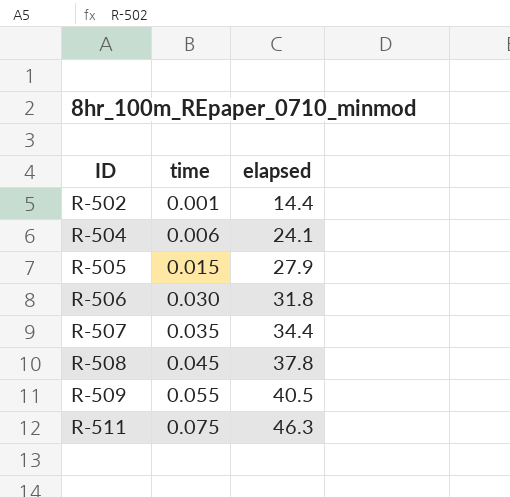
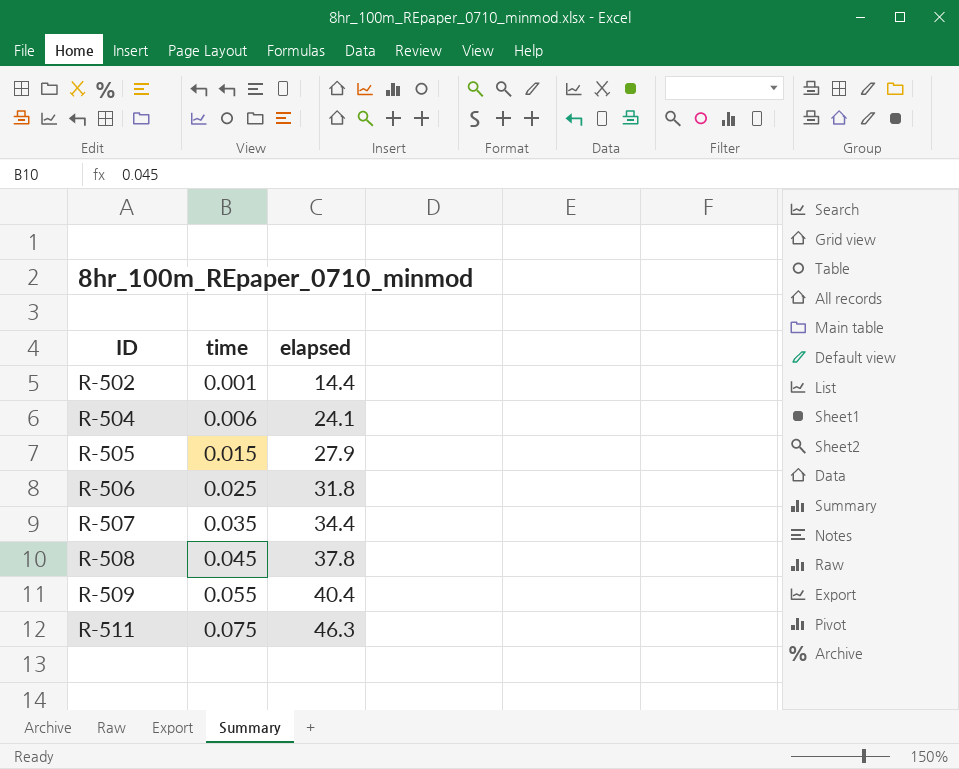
R-506 | time: 0.030 -> 0.025
R-509 | elapsed: 40.5 -> 40.4

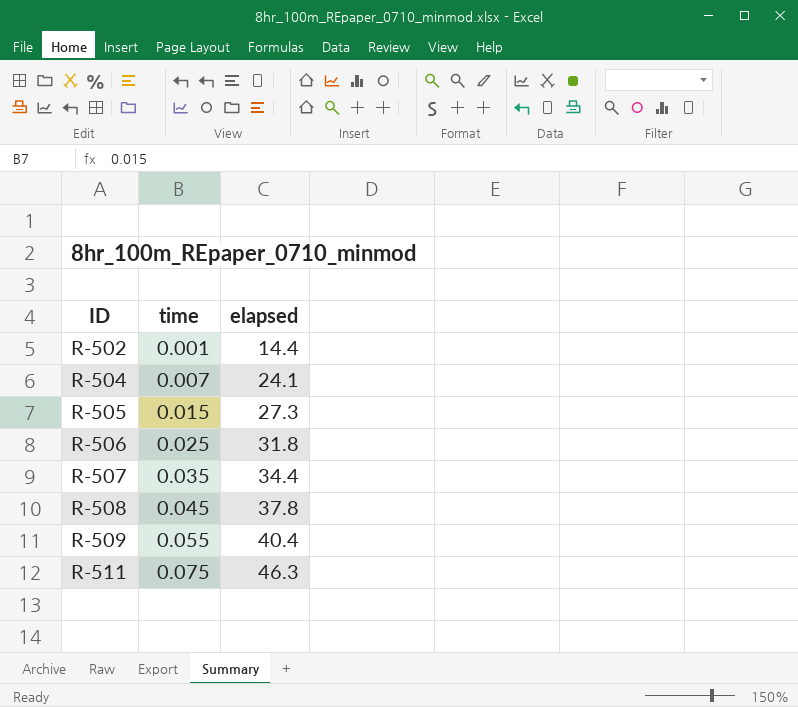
R-504 | time: 0.006 -> 0.007
R-505 | elapsed: 27.9 -> 27.3

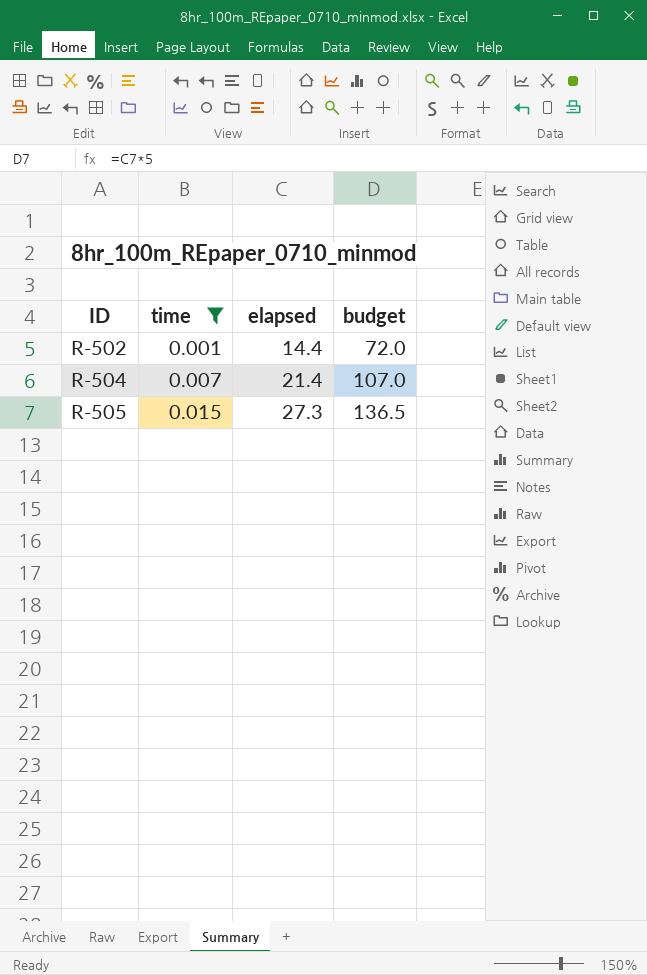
filter: none -> time <= 0.015
column budget | formula: none -> [elapsed] * 5
R-504 | elapsed: 24.1 -> 21.4

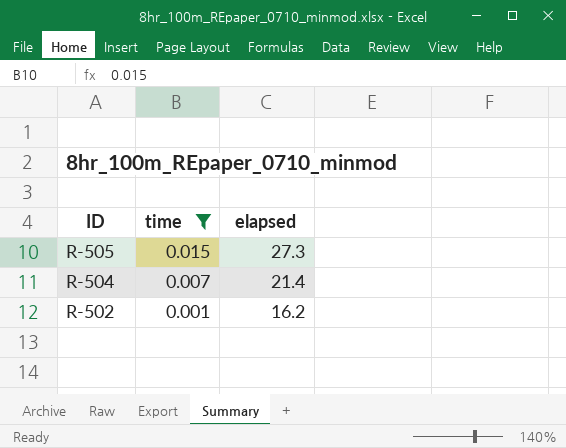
row order: ID ascending -> ID descending
column budget | formula: [elapsed] * 5 -> none
R-502 | elapsed: 14.4 -> 16.2

